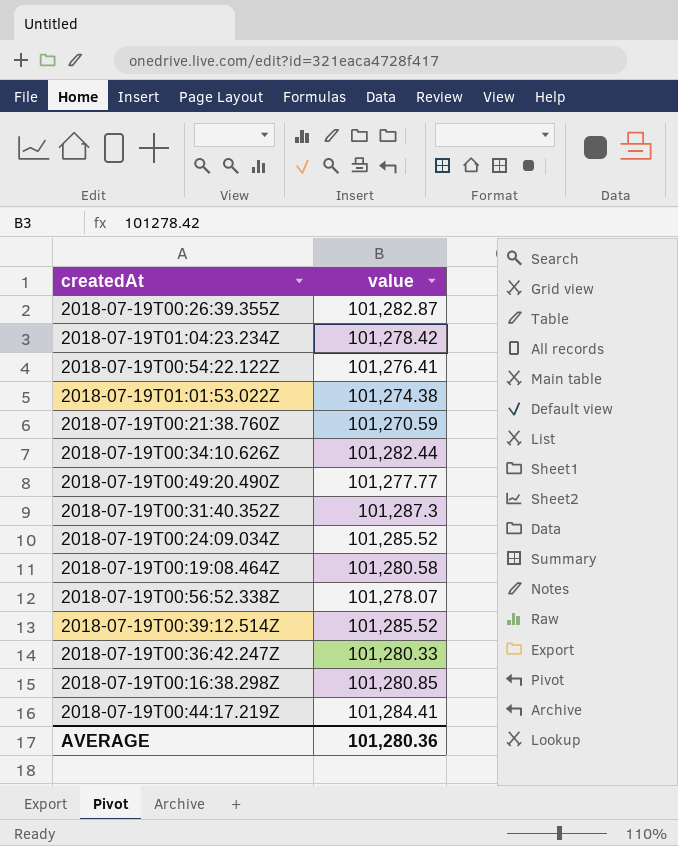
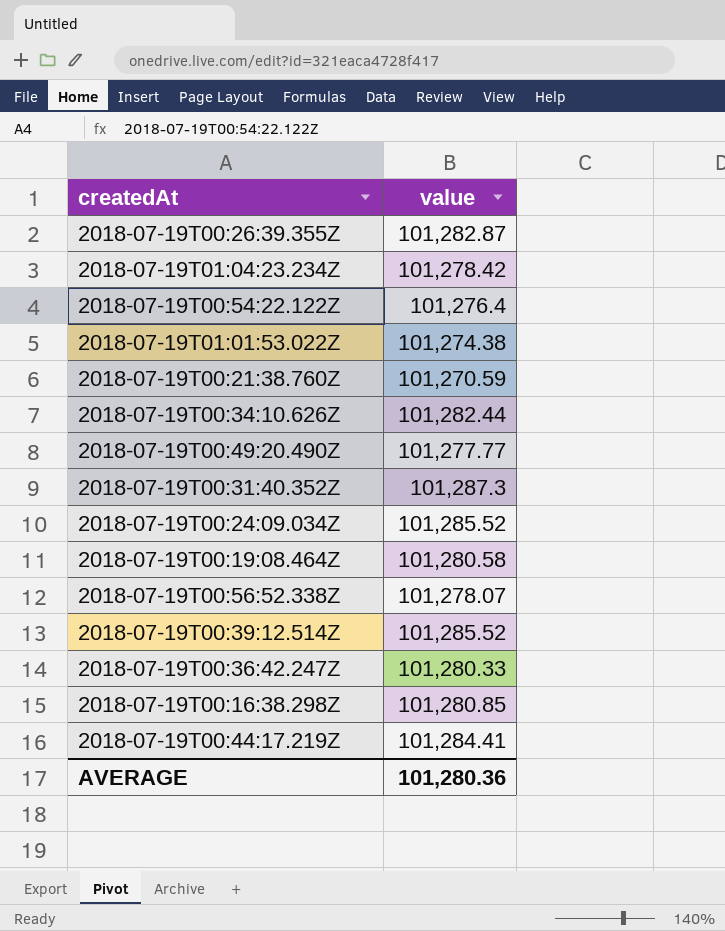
2018-07-19T00:54:22.122Z | value: 101,276.41 -> 101,276.4

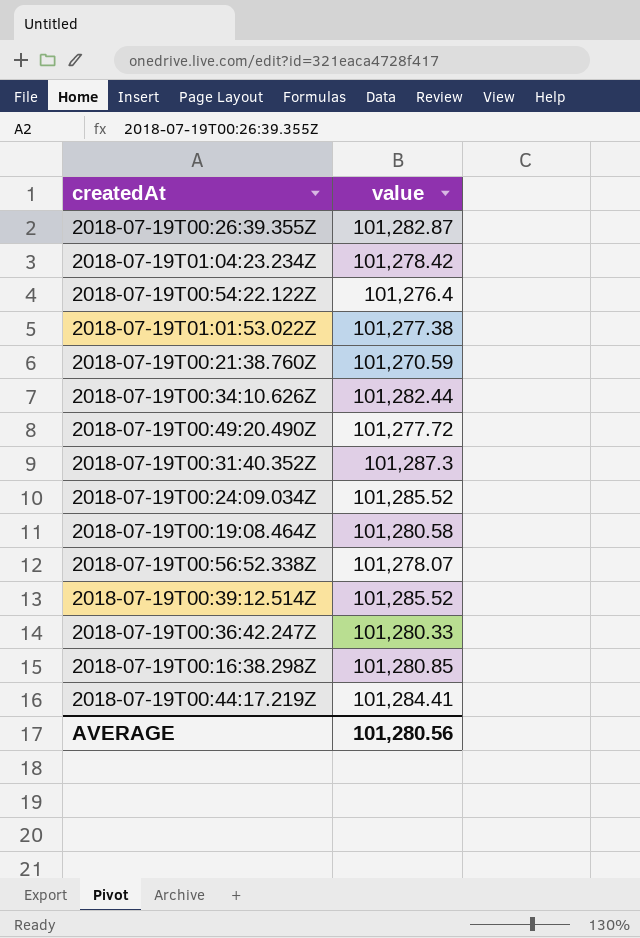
2018-07-19T01:01:53.022Z | value: 101,274.38 -> 101,277.38
2018-07-19T00:49:20.490Z | value: 101,277.77 -> 101,277.72
AVERAGE | value: 101,280.36 -> 101,280.56

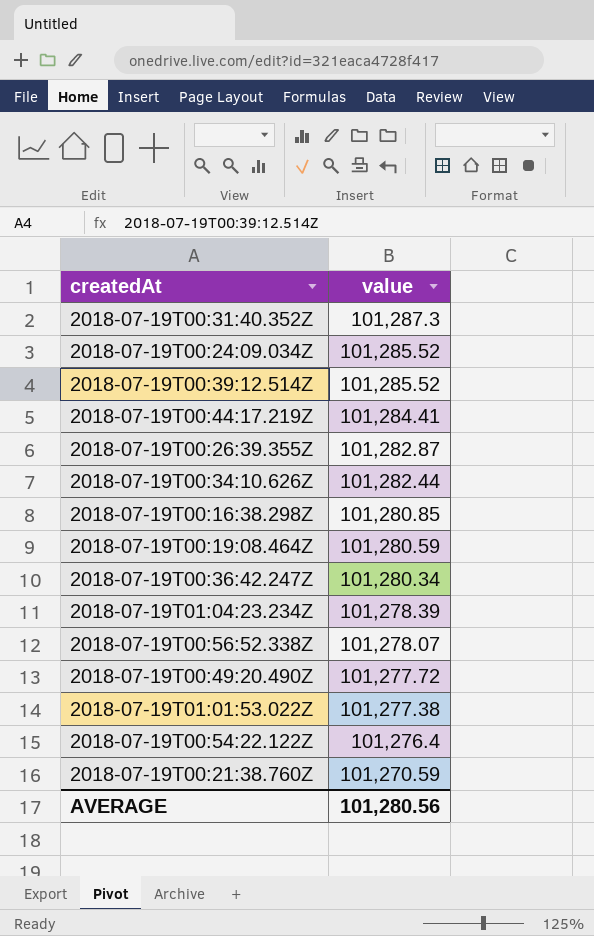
row order: none -> value descending
2018-07-19T00:19:08.464Z | value: 101,280.58 -> 101,280.59
2018-07-19T00:36:42.247Z | value: 101,280.33 -> 101,280.34
2018-07-19T01:04:23.234Z | value: 101,278.42 -> 101,278.39

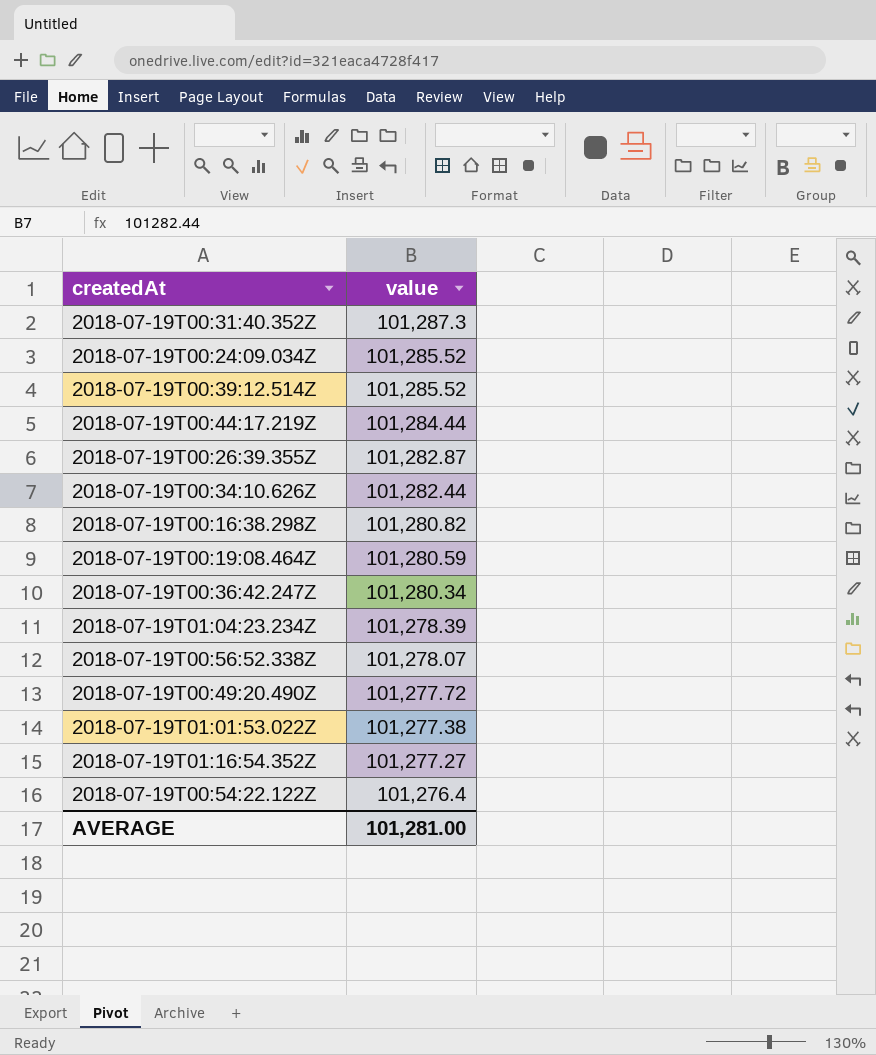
row 2018-07-19T00:21:38.760Z: 101,270.59 -> none
2018-07-19T00:44:17.219Z | value: 101,284.41 -> 101,284.44
2018-07-19T00:16:38.298Z | value: 101,280.85 -> 101,280.82
row 2018-07-19T01:16:54.352Z: none -> 101,277.27
AVERAGE | value: 101,280.56 -> 101,281.00

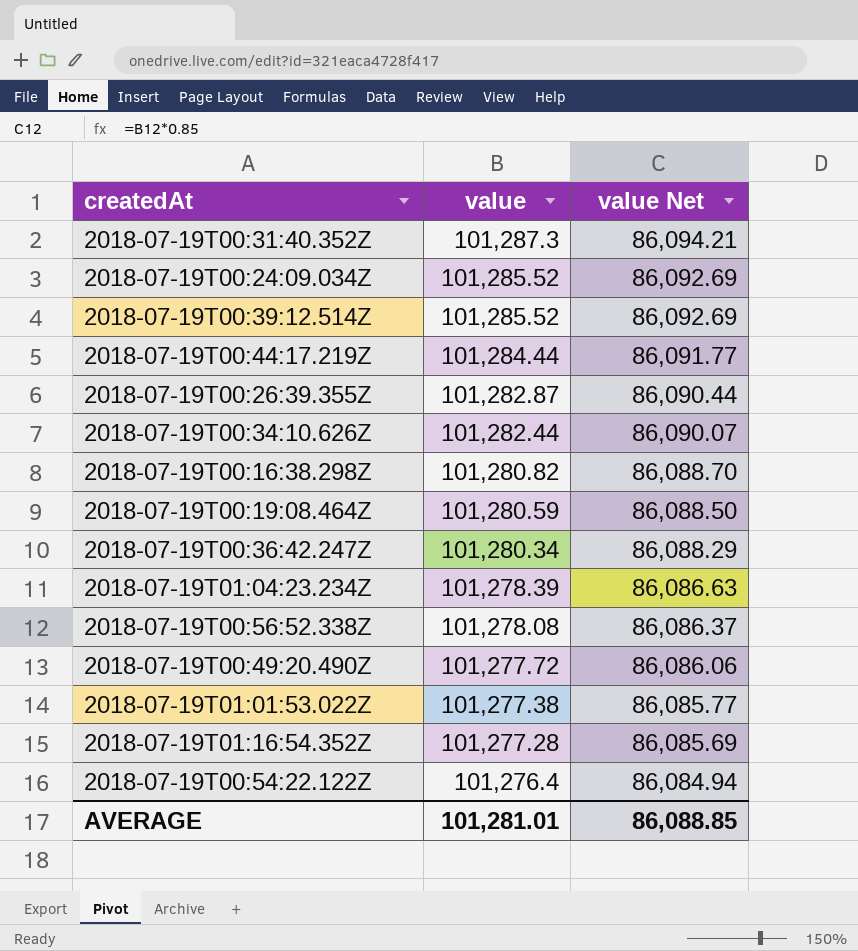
column value Net | formula: none -> [value] * 0.85
2018-07-19T00:56:52.338Z | value: 101,278.07 -> 101,278.08
2018-07-19T01:16:54.352Z | value: 101,277.27 -> 101,277.28
AVERAGE | value: 101,281.00 -> 101,281.01

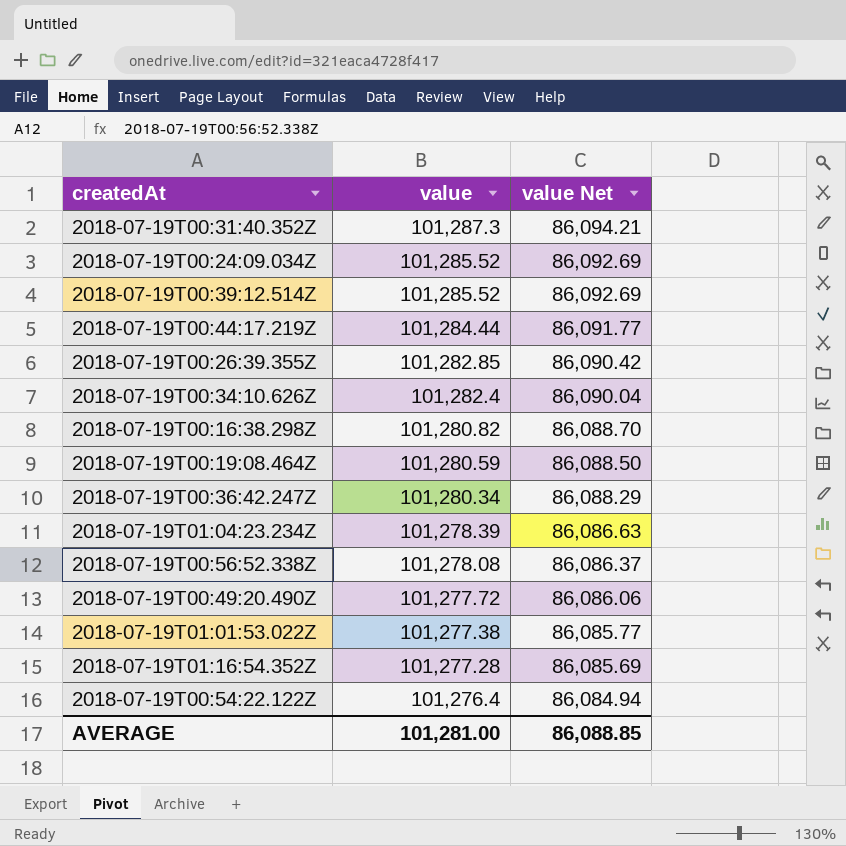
2018-07-19T00:26:39.355Z | value: 101,282.87 -> 101,282.85
2018-07-19T00:26:39.355Z | value Net: 86,090.44 -> 86,090.42
2018-07-19T00:34:10.626Z | value: 101,282.44 -> 101,282.4
2018-07-19T00:34:10.626Z | value Net: 86,090.07 -> 86,090.04
AVERAGE | value: 101,281.01 -> 101,281.00

